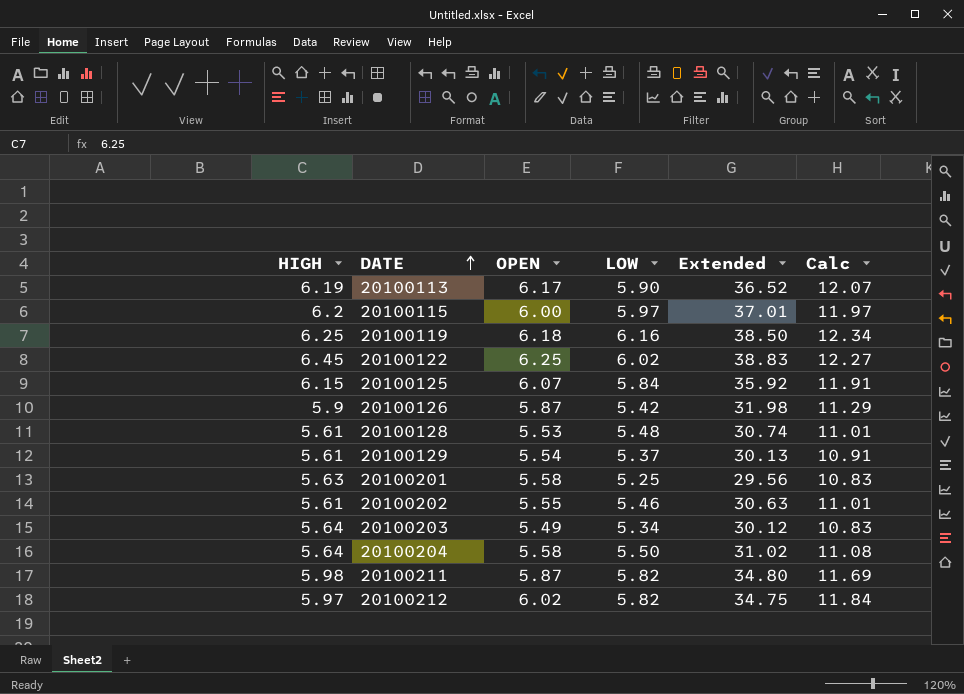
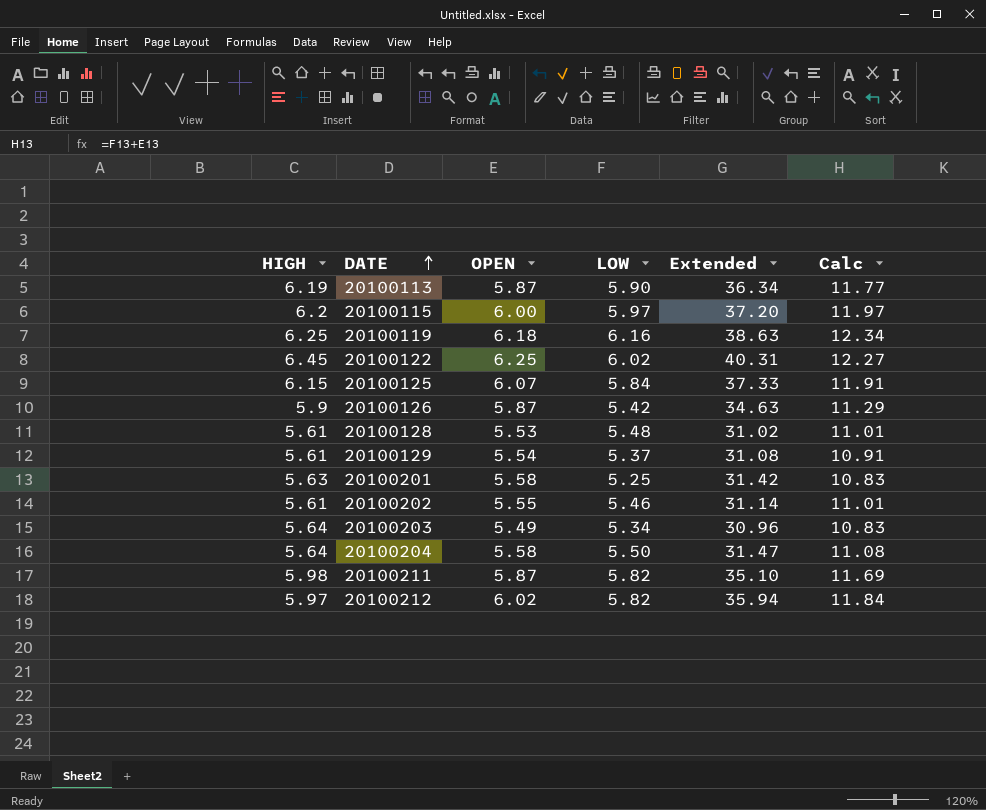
column Extended | formula: [HIGH] * [LOW] -> [HIGH] * [OPEN]
20100113 | OPEN: 6.17 -> 5.87
20100113 | Calc: 12.07 -> 11.77

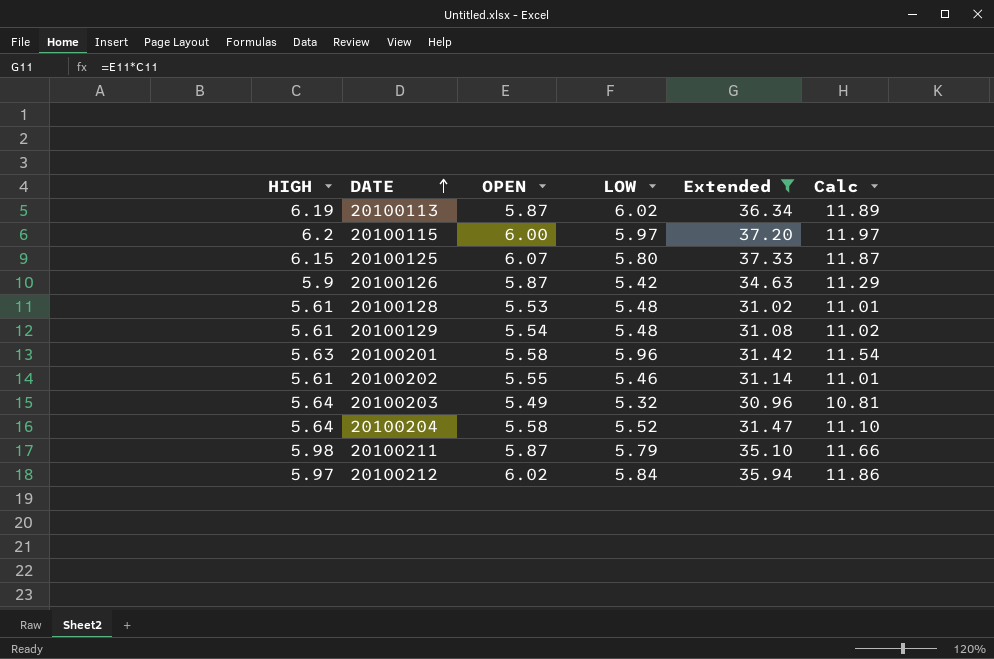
filter: none -> Extended <= 37.33
20100113 | LOW: 5.90 -> 6.02
20100113 | Calc: 11.77 -> 11.89
20100125 | LOW: 5.84 -> 5.80
20100125 | Calc: 11.91 -> 11.87
20100129 | LOW: 5.37 -> 5.48
20100129 | Calc: 10.91 -> 11.02
20100201 | LOW: 5.25 -> 5.96
20100201 | Calc: 10.83 -> 11.54
20100203 | LOW: 5.34 -> 5.32
20100203 | Calc: 10.83 -> 10.81
20100204 | LOW: 5.50 -> 5.52
20100204 | Calc: 11.08 -> 11.10
20100211 | LOW: 5.82 -> 5.79
20100211 | Calc: 11.69 -> 11.66
20100212 | LOW: 5.82 -> 5.84
20100212 | Calc: 11.84 -> 11.86

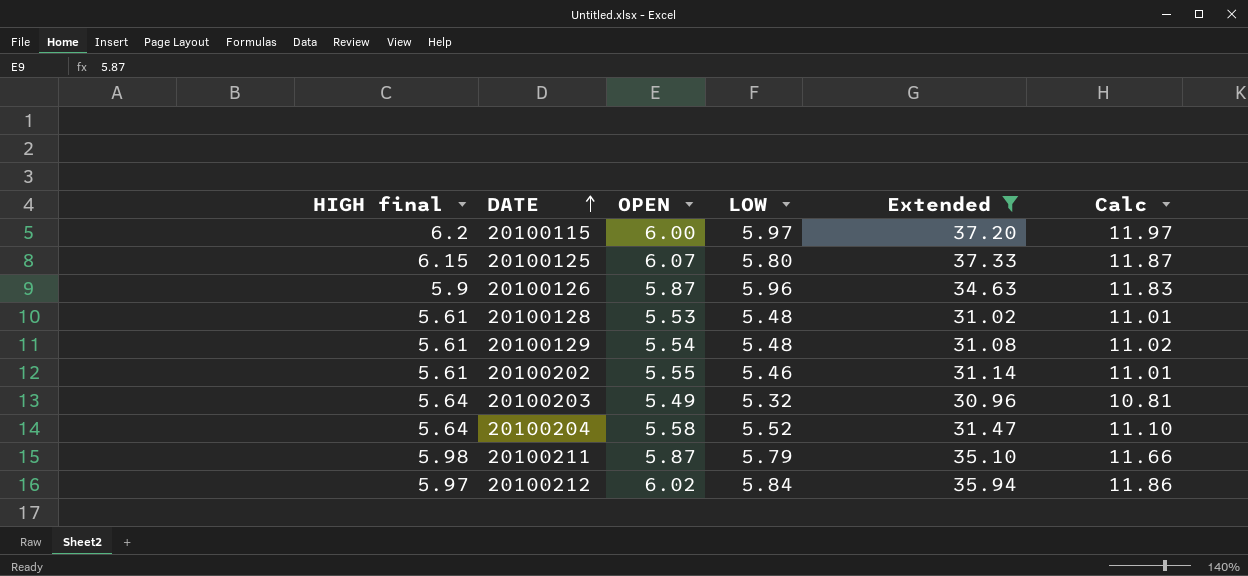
column name: HIGH -> HIGH final
row 20100113: 6.19 | 5.87 | 6.02 | 36.34 | 11.89 -> none
row 20100201: 5.63 | 5.58 | 5.96 | 31.42 | 11.54 -> none
20100126 | LOW: 5.42 -> 5.96
20100126 | Calc: 11.29 -> 11.83

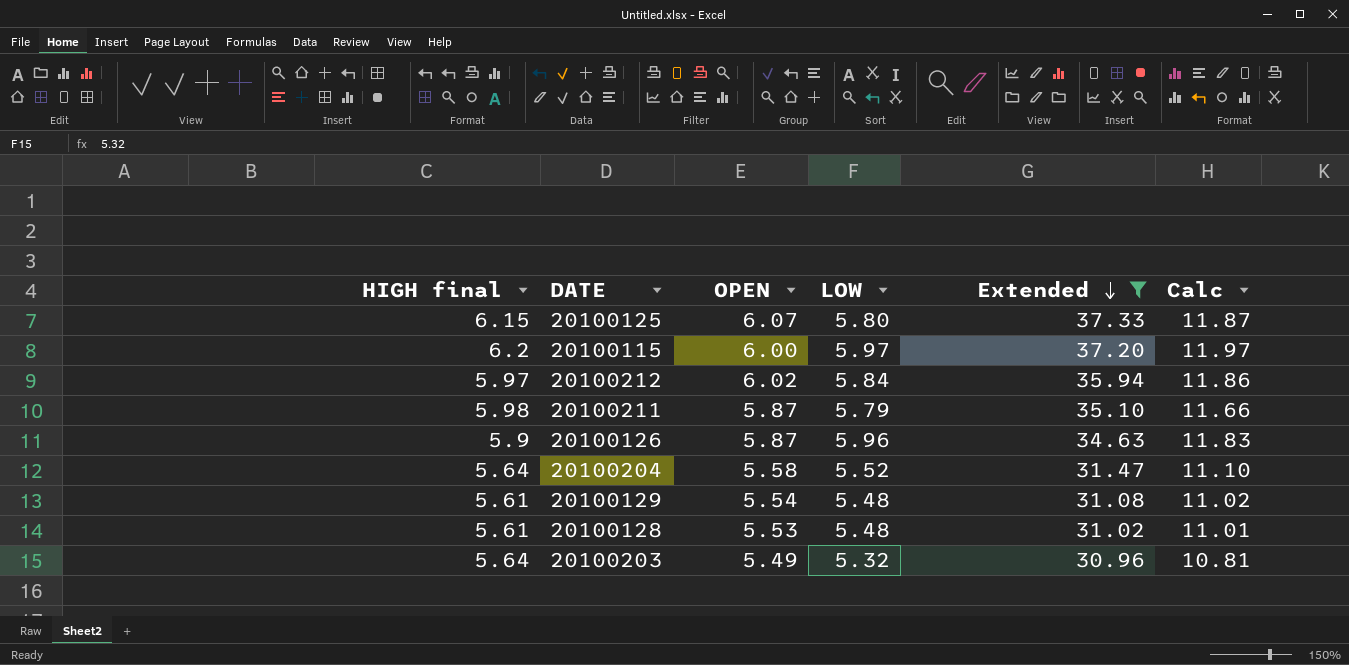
row order: DATE ascending -> Extended descending
row 20100202: 5.61 | 5.55 | 5.46 | 31.14 | 11.01 -> none

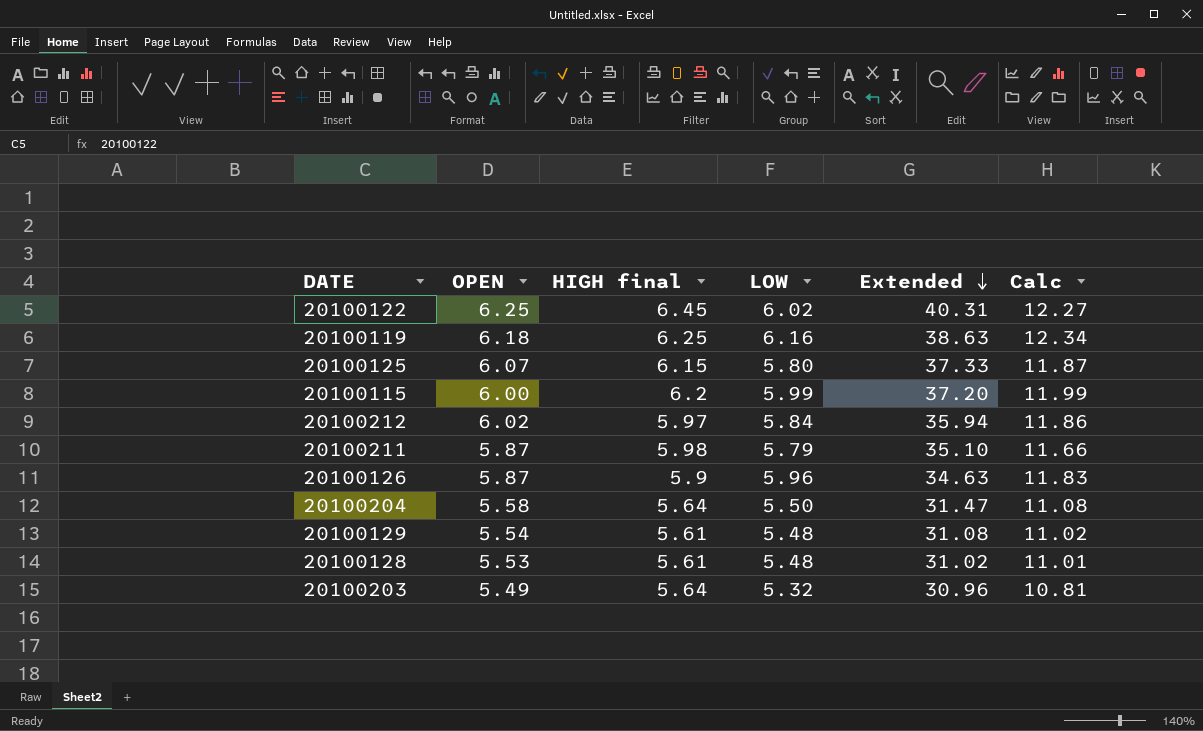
filter: Extended <= 37.33 -> none
column HIGH final | position: 1 -> 3
20100115 | LOW: 5.97 -> 5.99
20100115 | Calc: 11.97 -> 11.99
20100204 | LOW: 5.52 -> 5.50
20100204 | Calc: 11.10 -> 11.08

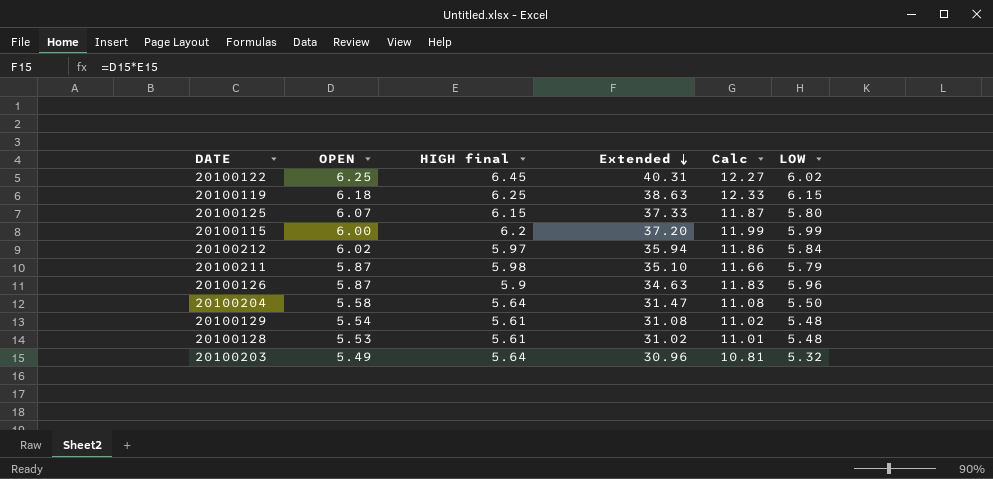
column LOW | position: 4 -> 6
20100119 | Calc: 12.34 -> 12.33
20100119 | LOW: 6.16 -> 6.15

